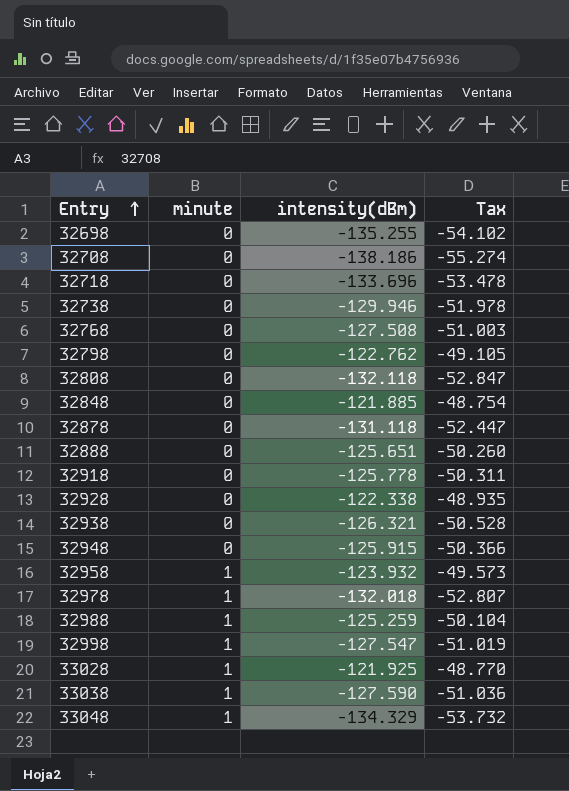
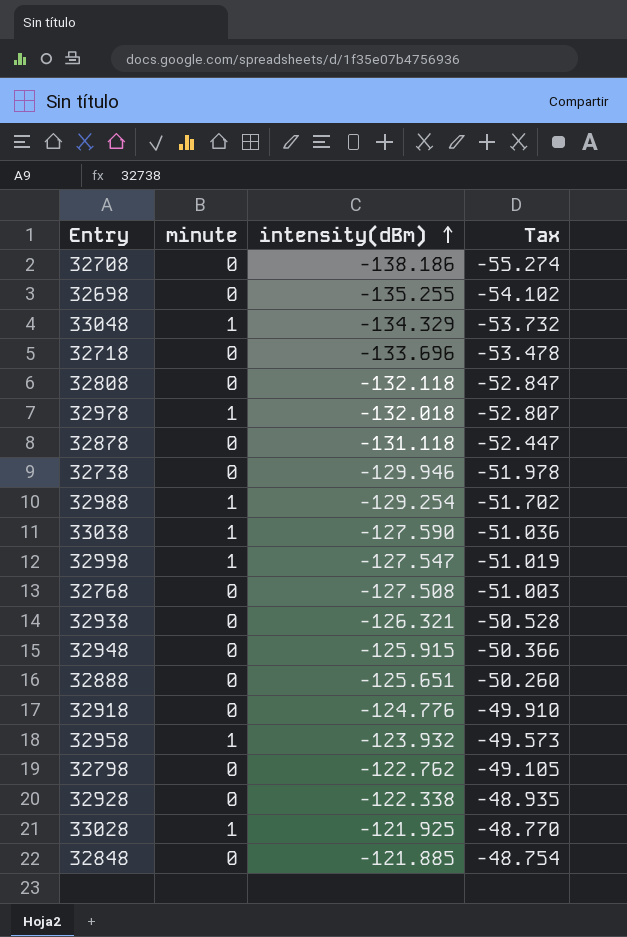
row order: Entry ascending -> intensity(dBm) ascending
32988 | intensity(dBm): -125.259 -> -129.254
32988 | Tax: -50.104 -> -51.702
32918 | intensity(dBm): -125.778 -> -124.776
32918 | Tax: -50.311 -> -49.910

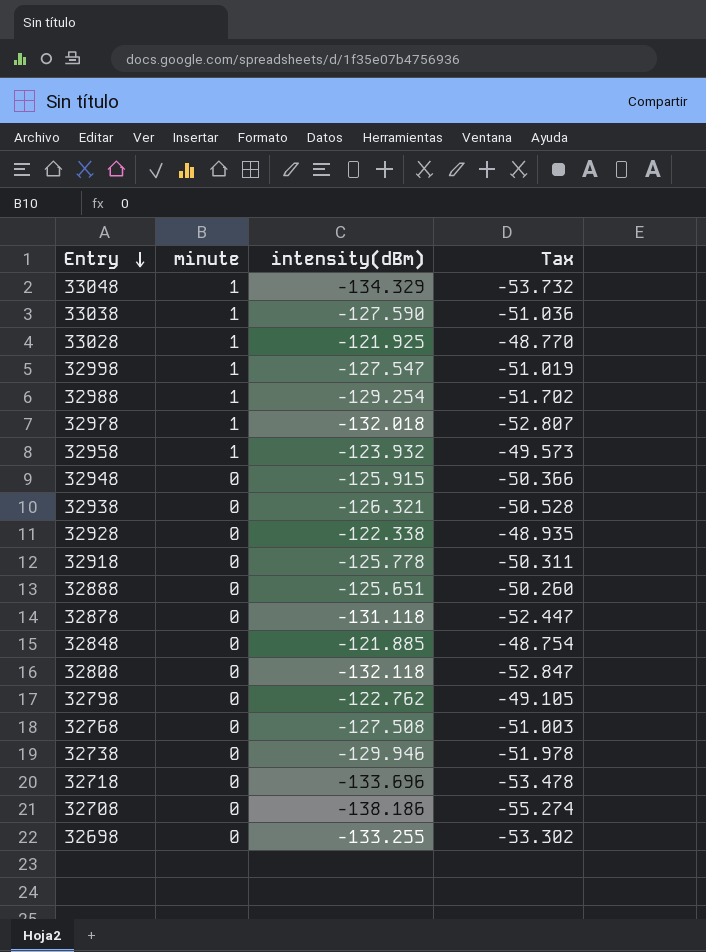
row order: intensity(dBm) ascending -> Entry descending
32918 | intensity(dBm): -124.776 -> -125.778
32918 | Tax: -49.910 -> -50.311
32698 | intensity(dBm): -135.255 -> -133.255
32698 | Tax: -54.102 -> -53.302

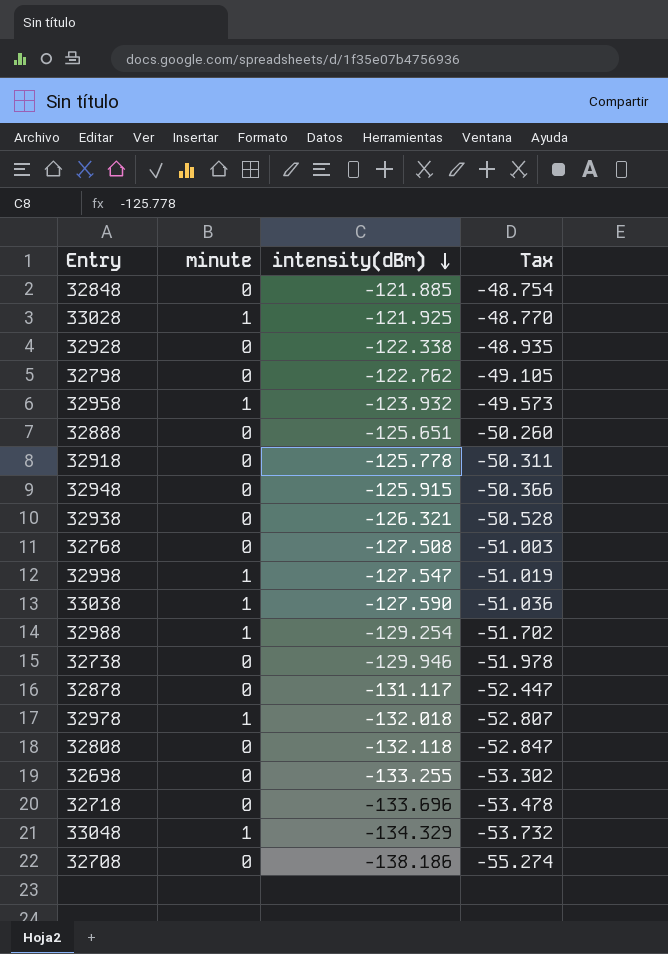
row order: Entry descending -> intensity(dBm) descending
32878 | intensity(dBm): -131.118 -> -131.117

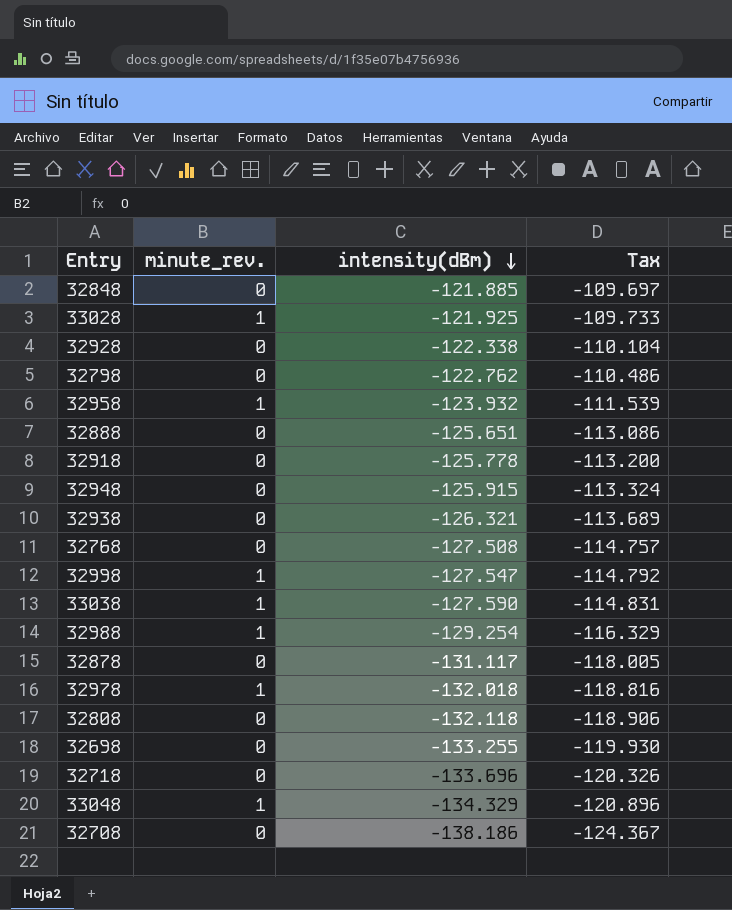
column name: minute -> minute_rev.
column Tax | formula: [intensity(dBm)] * 0.4 -> [intensity(dBm)] * 0.9
row 32738: 0 | -129.946 | -51.978 -> none

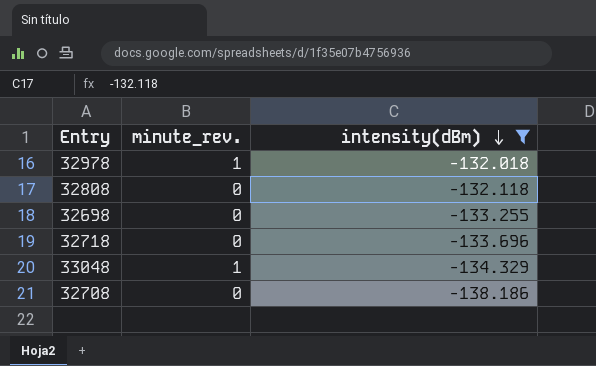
filter: none -> intensity(dBm) <= -132.018
column Tax | formula: [intensity(dBm)] * 0.9 -> none

